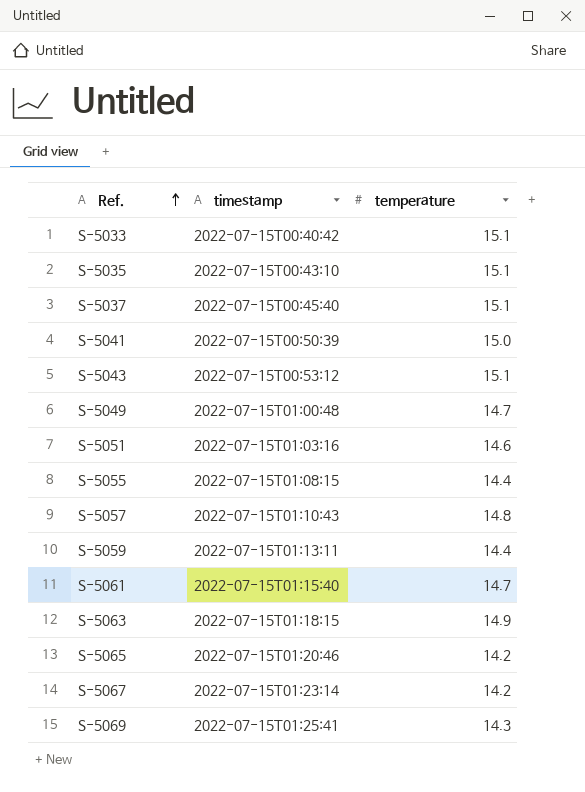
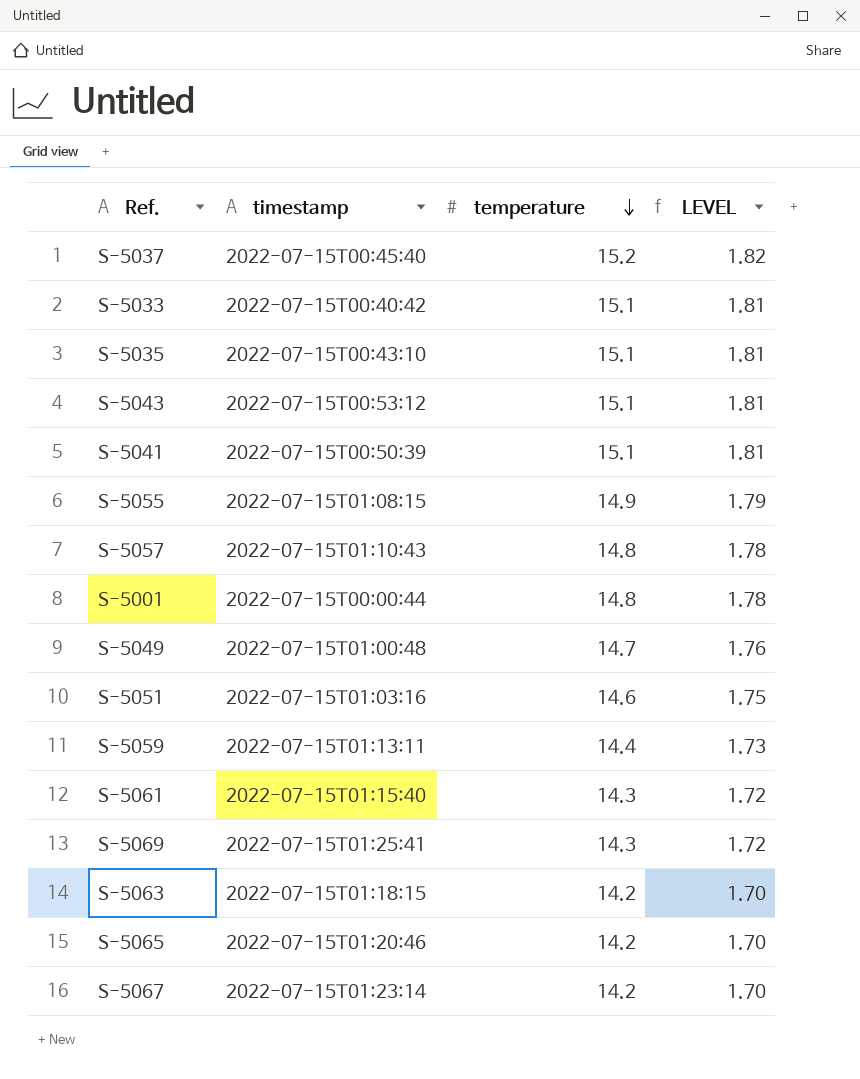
row order: Ref. ascending -> temperature descending
column LEVEL | formula: none -> [temperature] * 0.12
S-5037 | temperature: 15.1 -> 15.2
S-5041 | temperature: 15.0 -> 15.1
S-5055 | temperature: 14.4 -> 14.9
row S-5001: none -> 2022-07-15T00:00:44 | 14.8 | 1.78
S-5061 | temperature: 14.7 -> 14.3
S-5063 | temperature: 14.9 -> 14.2

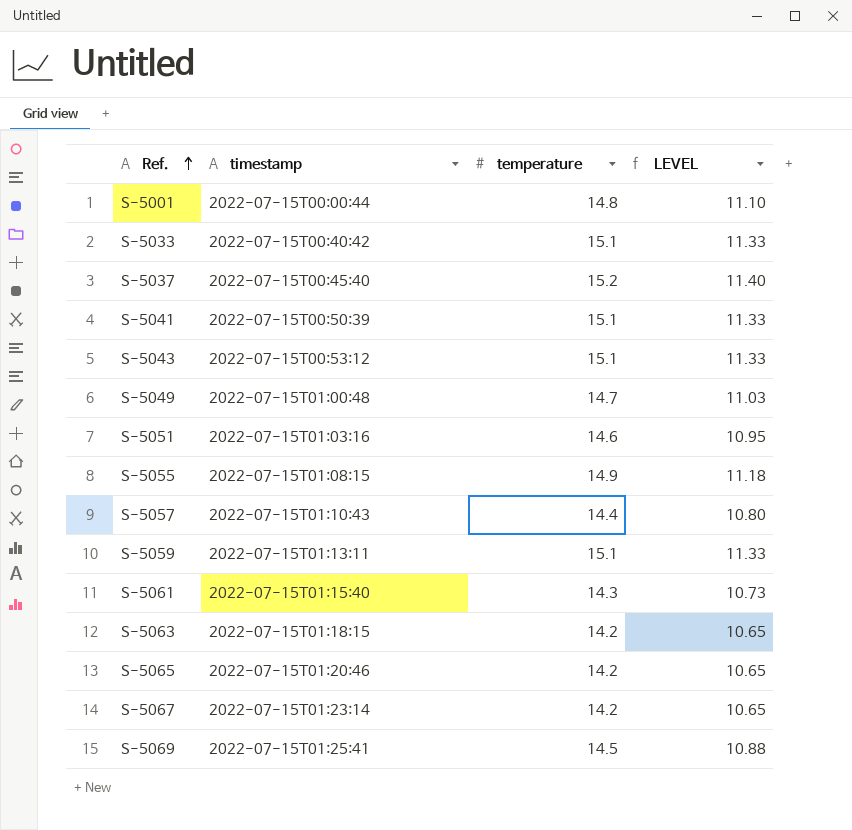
row order: temperature descending -> Ref. ascending
column LEVEL | formula: [temperature] * 0.12 -> [temperature] * 0.75
row S-5035: 2022-07-15T00:43:10 | 15.1 | 1.81 -> none
S-5057 | temperature: 14.8 -> 14.4
S-5059 | temperature: 14.4 -> 15.1
S-5069 | temperature: 14.3 -> 14.5

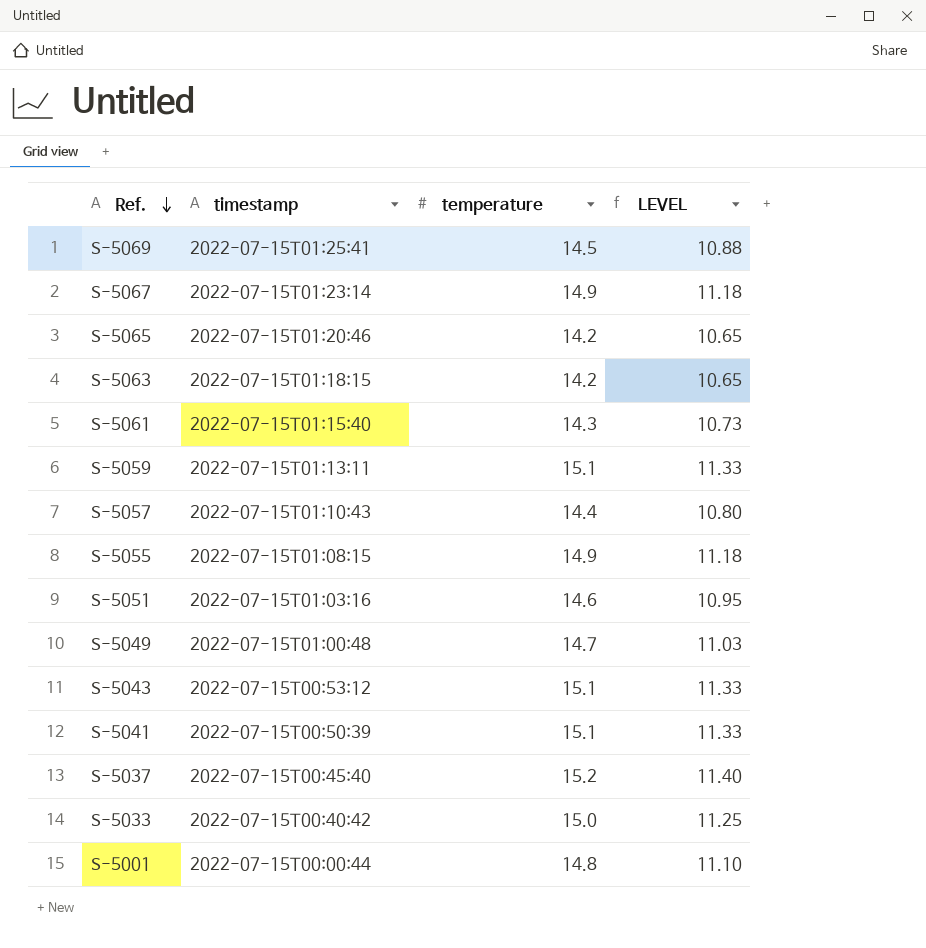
row order: Ref. ascending -> Ref. descending
S-5067 | temperature: 14.2 -> 14.9
S-5067 | LEVEL: 10.65 -> 11.18
S-5033 | temperature: 15.1 -> 15.0
S-5033 | LEVEL: 11.33 -> 11.25

